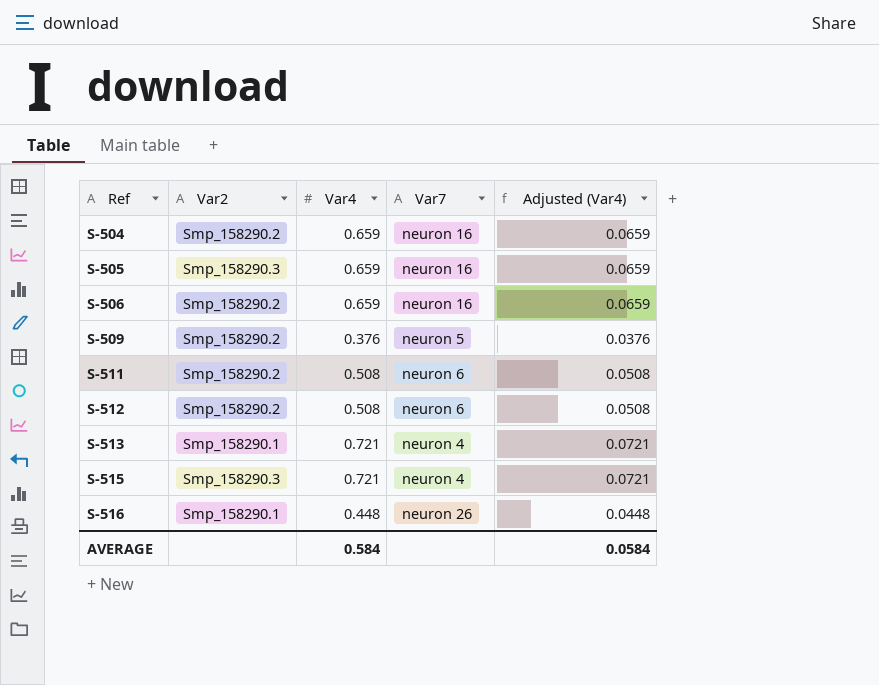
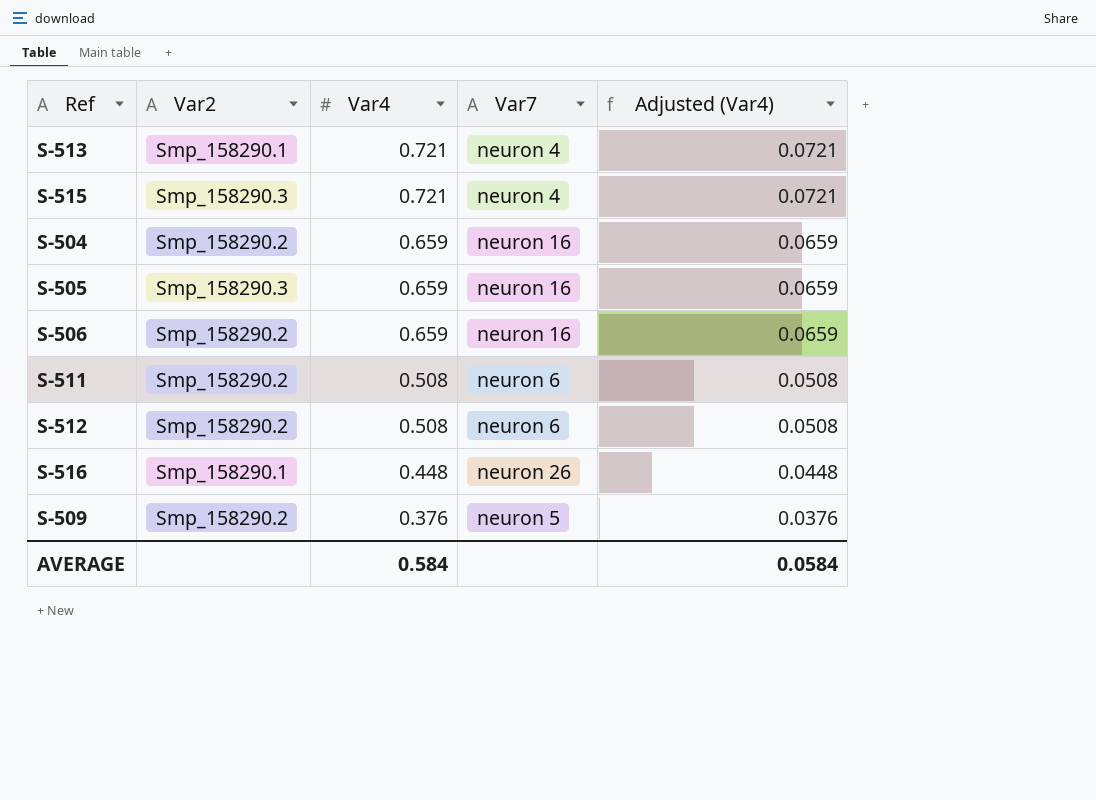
row order: Ref ascending -> Var4 descending

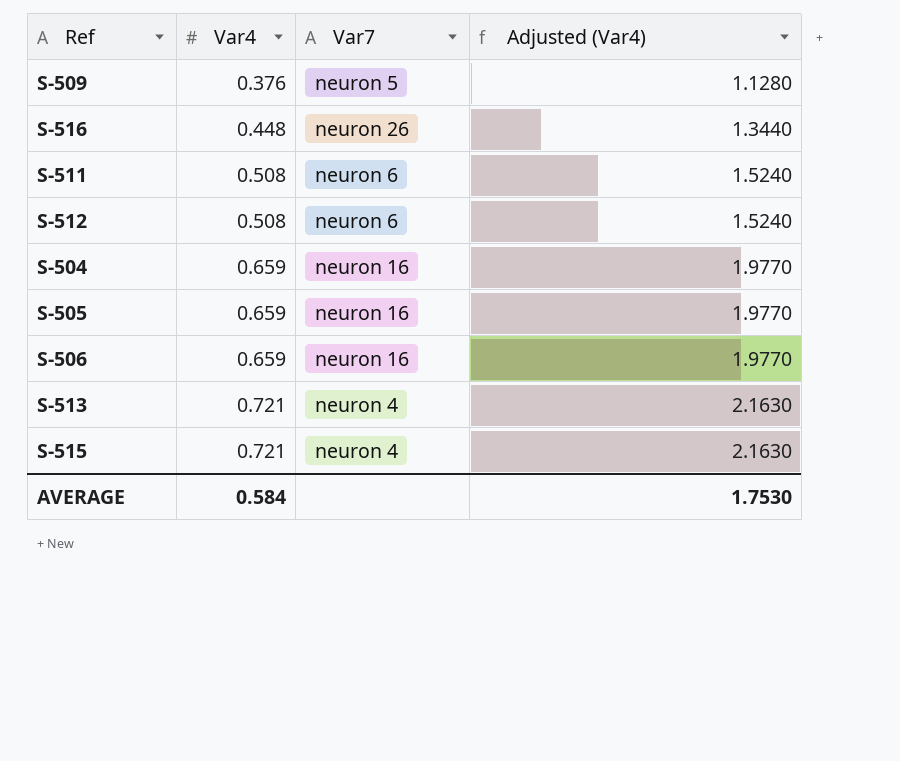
row order: Var4 descending -> Var4 ascending
column Var2 | position: 2 -> none
column Adjusted (Var4) | formula: [Var4] * 0.1 -> [Var4] * 3
AVERAGE | Adjusted (Var4): 0.0584 -> 1.7530

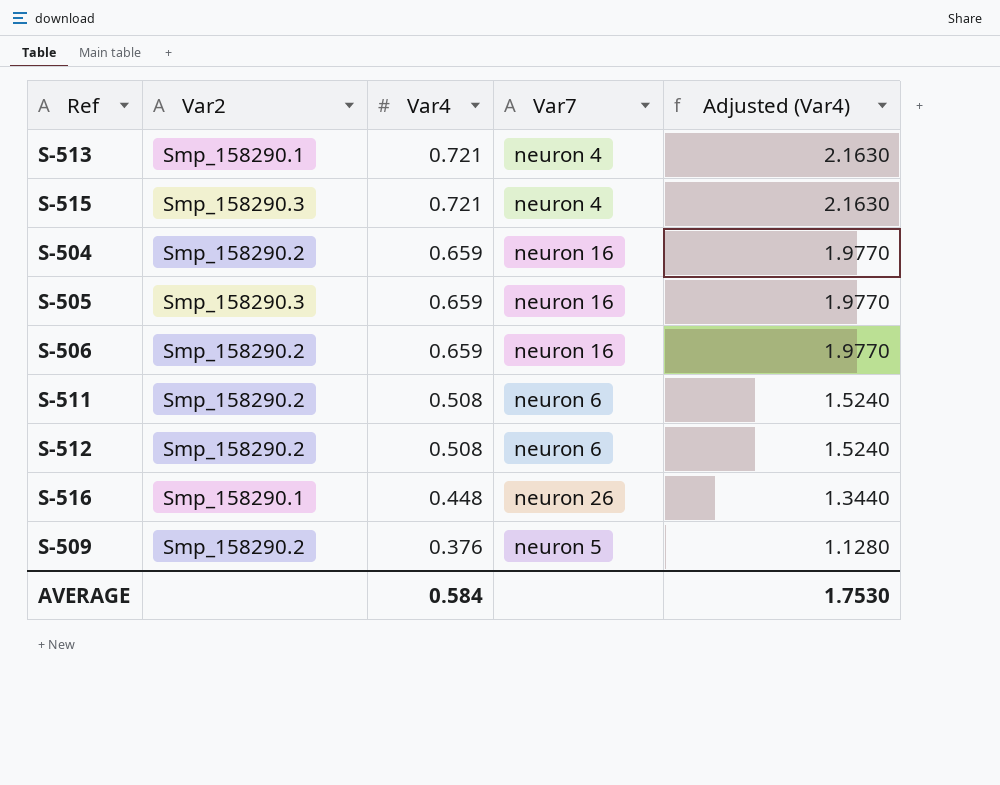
row order: Var4 ascending -> Var4 descending
column Var2 | position: none -> 2

